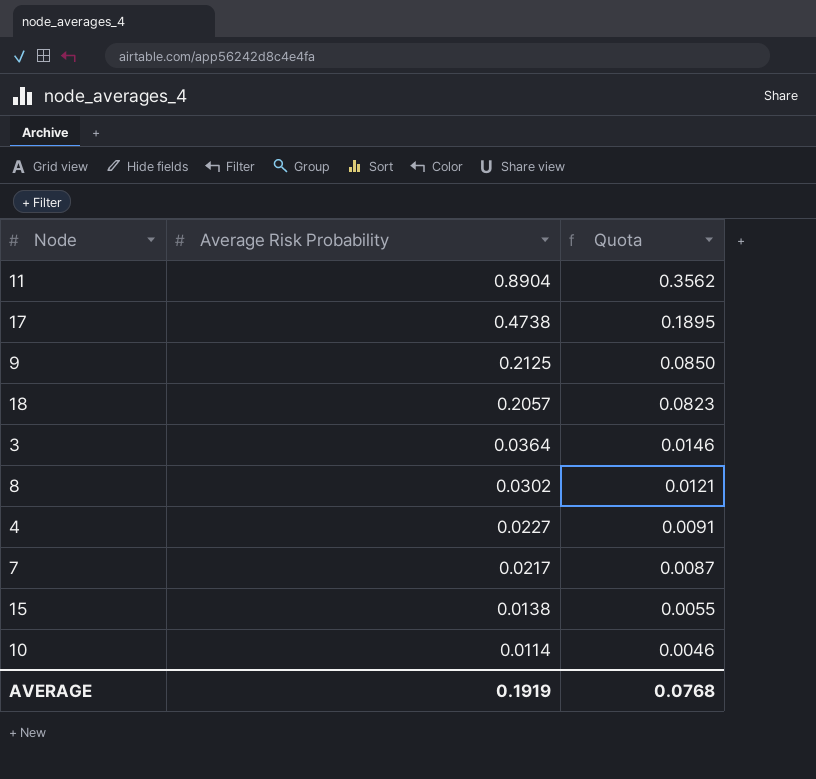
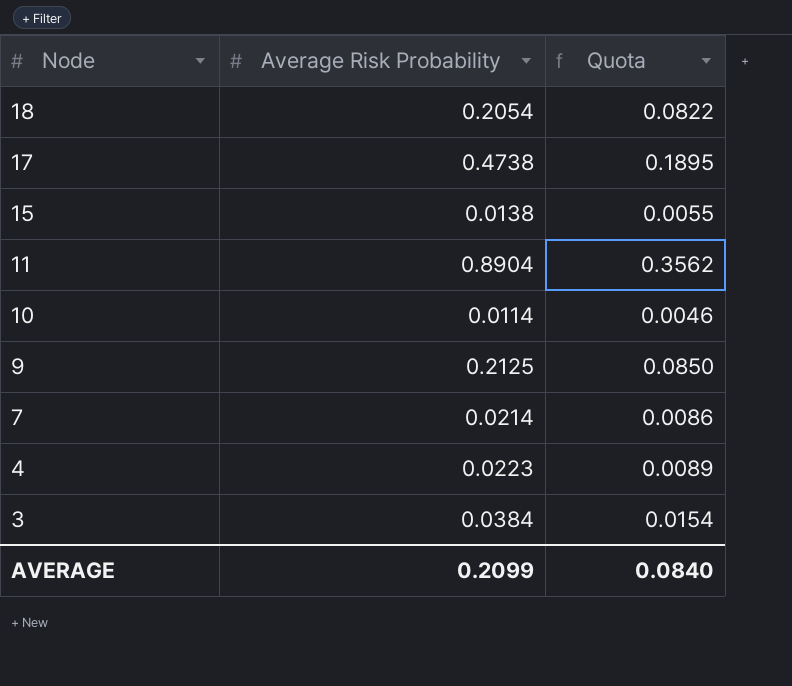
row order: Average Risk Probability descending -> Node descending
row 8: 0.0302 | 0.0121 -> none
18 | Average Risk Probability: 0.2057 -> 0.2054
18 | Quota: 0.0823 -> 0.0822
7 | Average Risk Probability: 0.0217 -> 0.0214
7 | Quota: 0.0087 -> 0.0086
4 | Average Risk Probability: 0.0227 -> 0.0223
4 | Quota: 0.0091 -> 0.0089
3 | Average Risk Probability: 0.0364 -> 0.0384
3 | Quota: 0.0146 -> 0.0154
AVERAGE | Average Risk Probability: 0.1919 -> 0.2099
AVERAGE | Quota: 0.0768 -> 0.0840

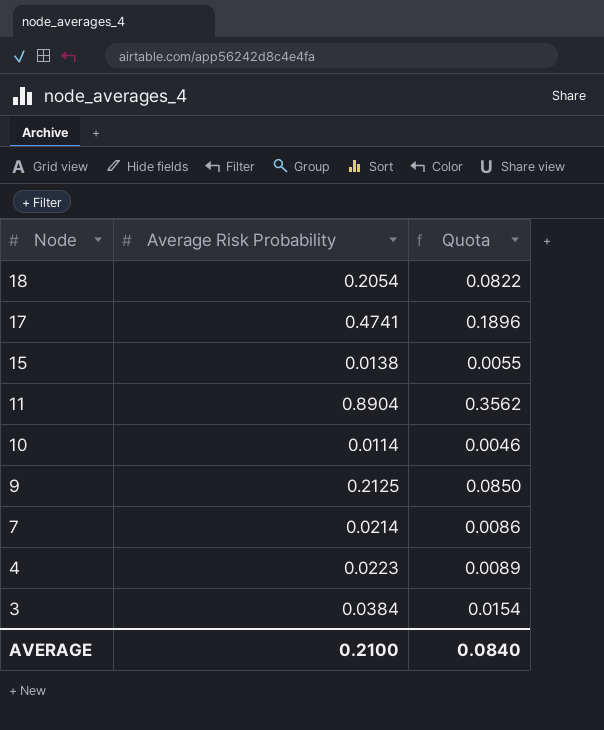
17 | Average Risk Probability: 0.4738 -> 0.4741
17 | Quota: 0.1895 -> 0.1896
AVERAGE | Average Risk Probability: 0.2099 -> 0.2100

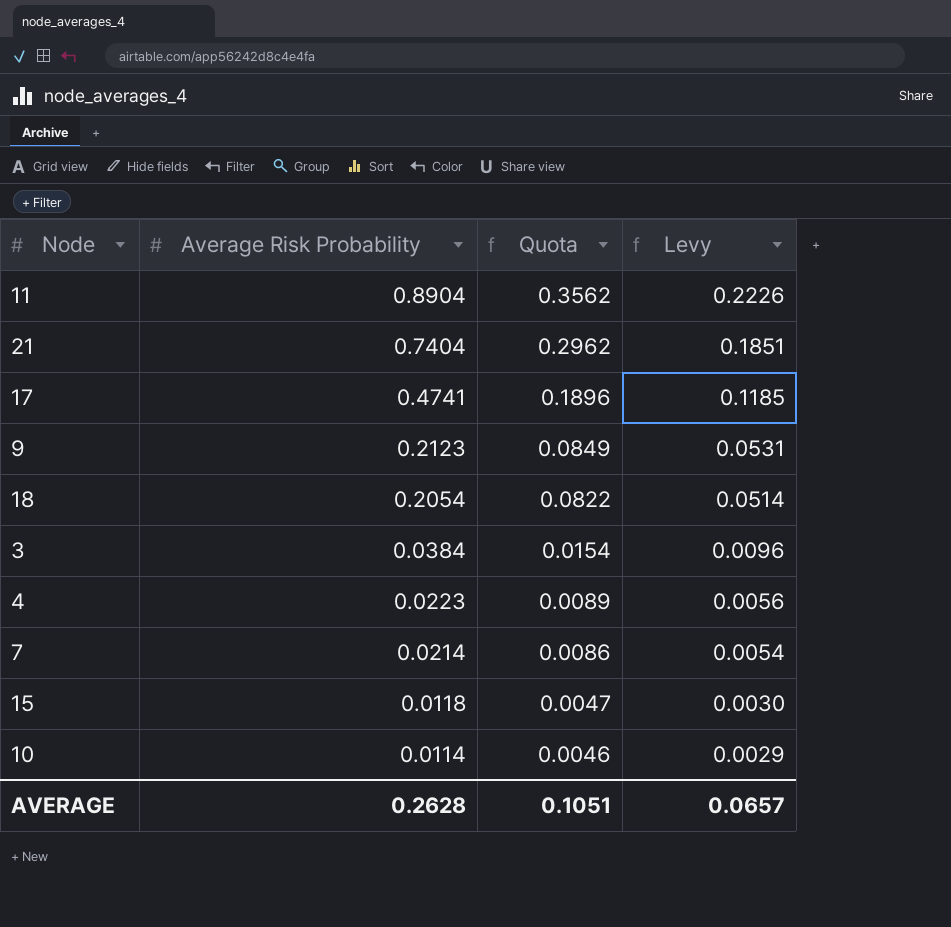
row order: Node descending -> Average Risk Probability descending
column Levy | formula: none -> [Average Risk Probability] * 0.25
row 21: none -> 0.7404 | 0.2962 | 0.1851
9 | Average Risk Probability: 0.2125 -> 0.2123
9 | Quota: 0.0850 -> 0.0849
15 | Average Risk Probability: 0.0138 -> 0.0118
15 | Quota: 0.0055 -> 0.0047
AVERAGE | Average Risk Probability: 0.2100 -> 0.2628
AVERAGE | Quota: 0.0840 -> 0.1051

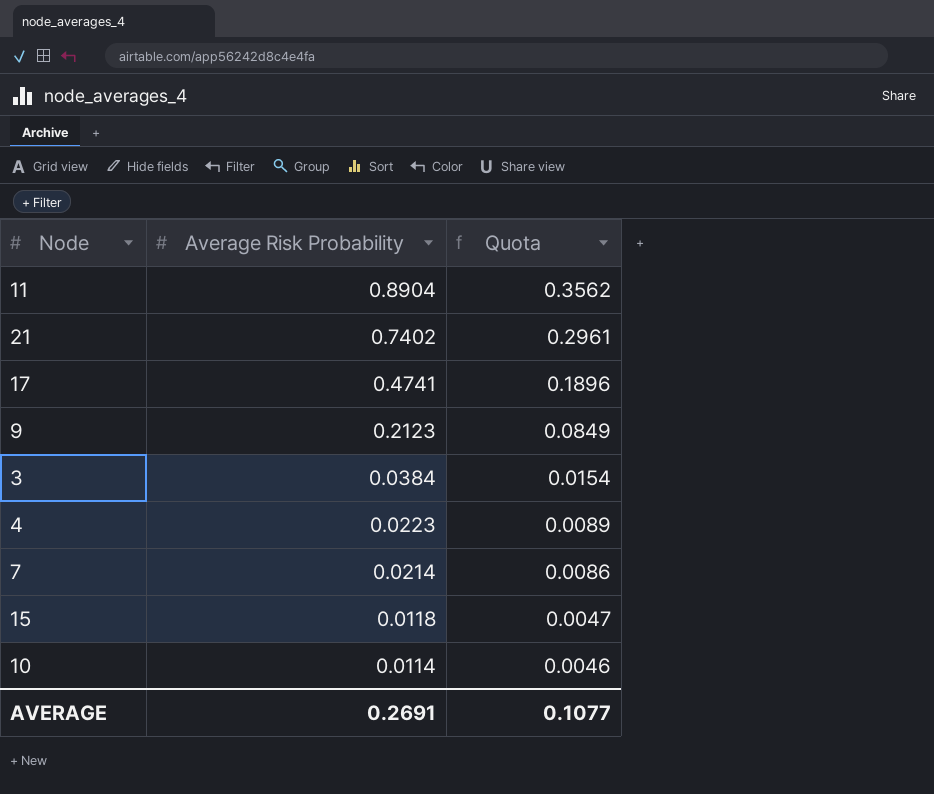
column Levy | formula: [Average Risk Probability] * 0.25 -> none
row 18: 0.2054 | 0.0822 | 0.0514 -> none
21 | Average Risk Probability: 0.7404 -> 0.7402
21 | Quota: 0.2962 -> 0.2961
AVERAGE | Average Risk Probability: 0.2628 -> 0.2691
AVERAGE | Quota: 0.1051 -> 0.1077

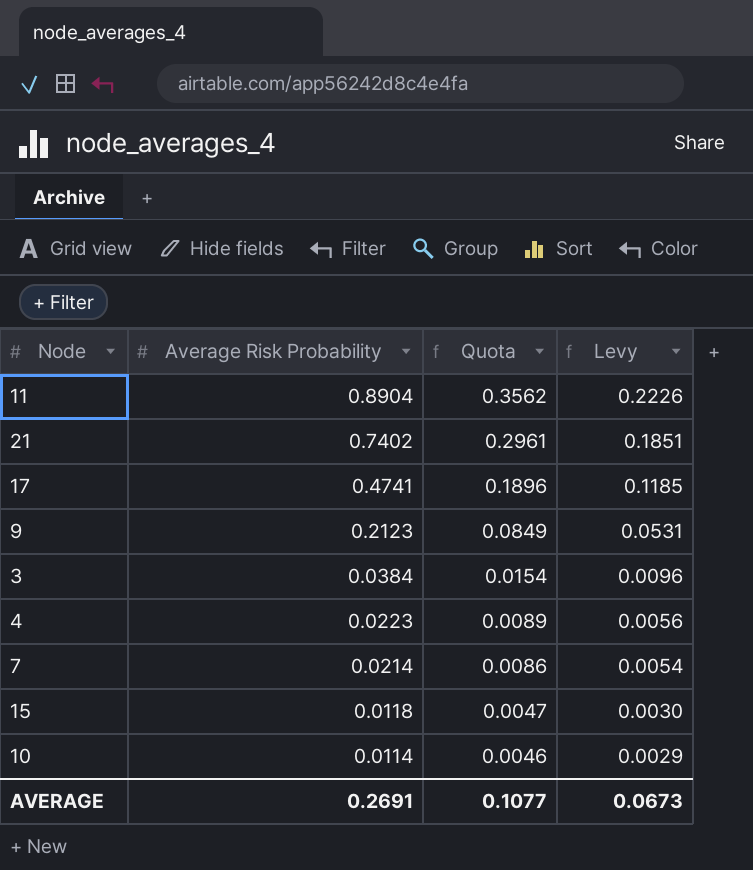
column Levy | formula: none -> [Average Risk Probability] * 0.25

